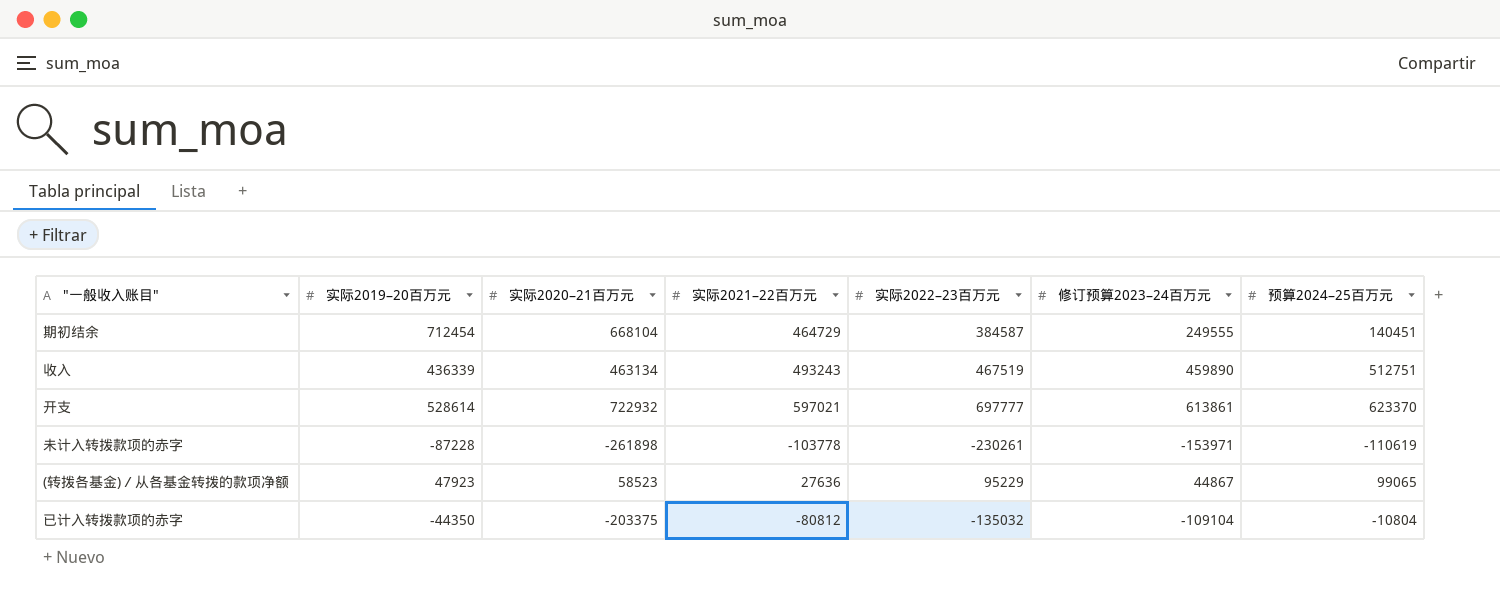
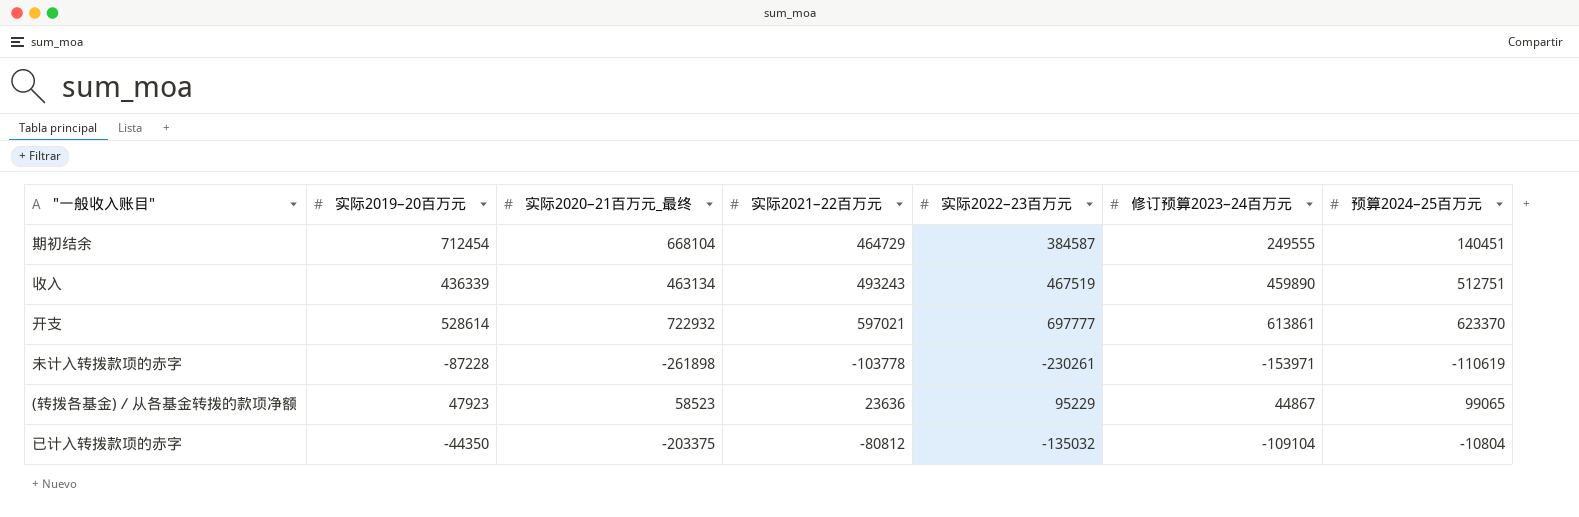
column name: 实际2020–21百万元 -> 实际2020–21百万元_最终
(转拨各基金)／从各基金转拨的款项净额 | 实际2021–22百万元: 27636 -> 23636

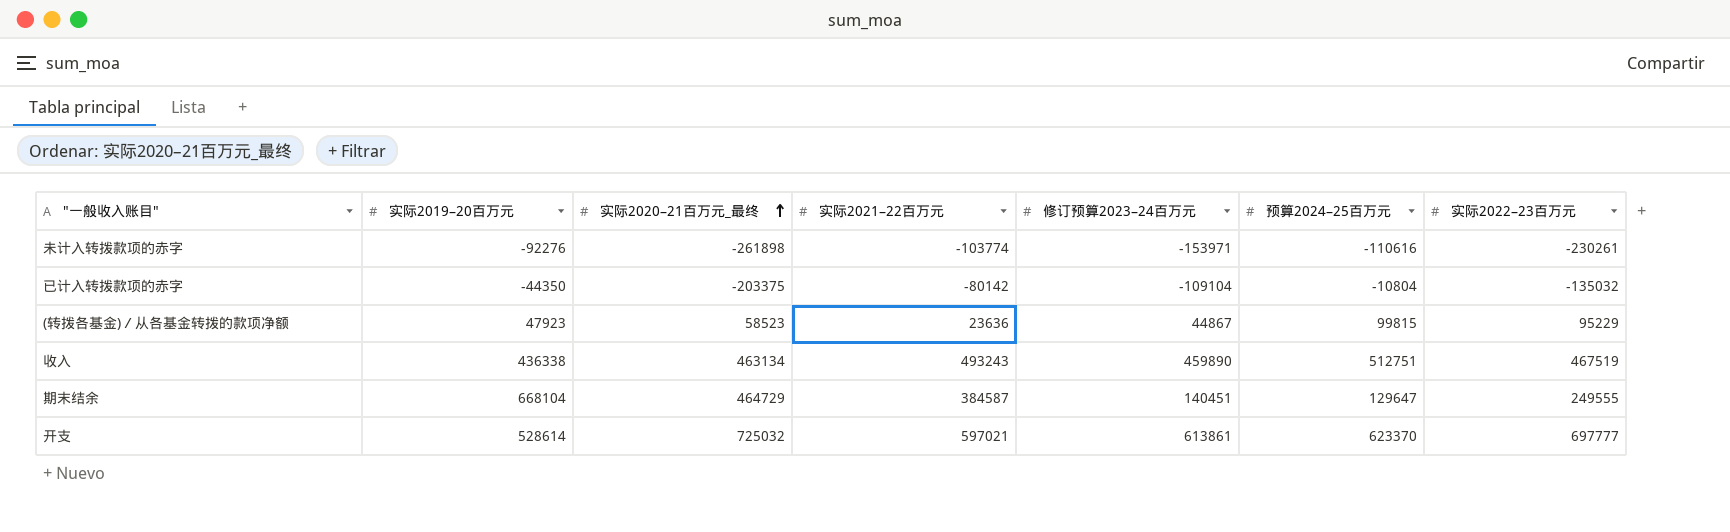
row order: none -> 实际2020–21百万元_最终 ascending
column 实际2022–23百万元 | position: 5 -> 7
row 期初结余: 712454 | 668104 | 464729 | 384587 | 249555 | 140451 -> none
未计入转拨款项的赤字 | 实际2019–20百万元: -87228 -> -92276
未计入转拨款项的赤字 | 实际2021–22百万元: -103778 -> -103774
未计入转拨款项的赤字 | 预算2024–25百万元: -110619 -> -110616
已计入转拨款项的赤字 | 实际2021–22百万元: -80812 -> -80142
(转拨各基金)／从各基金转拨的款项净额 | 预算2024–25百万元: 99065 -> 99815
收入 | 实际2019–20百万元: 436339 -> 436338
row 期末结余: none -> 668104 | 464729 | 384587 | 140451 | 129647 | 249555
开支 | 实际2020–21百万元_最终: 722932 -> 725032

